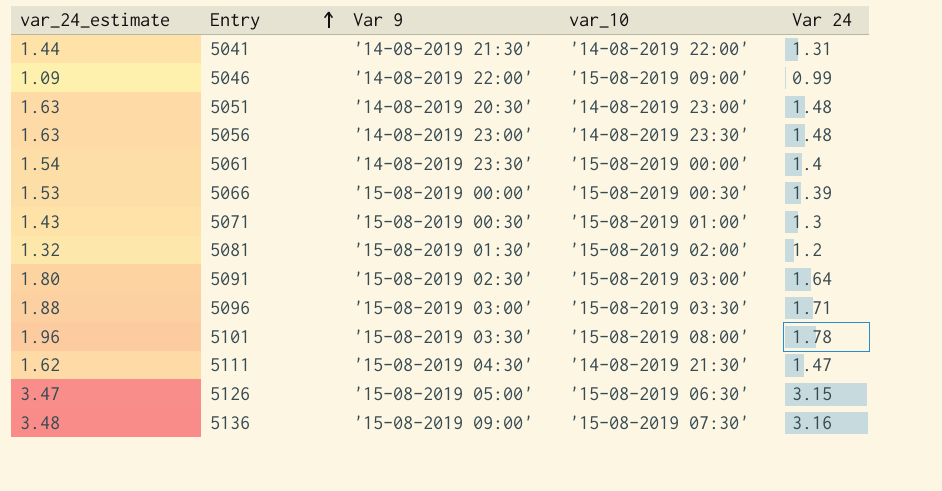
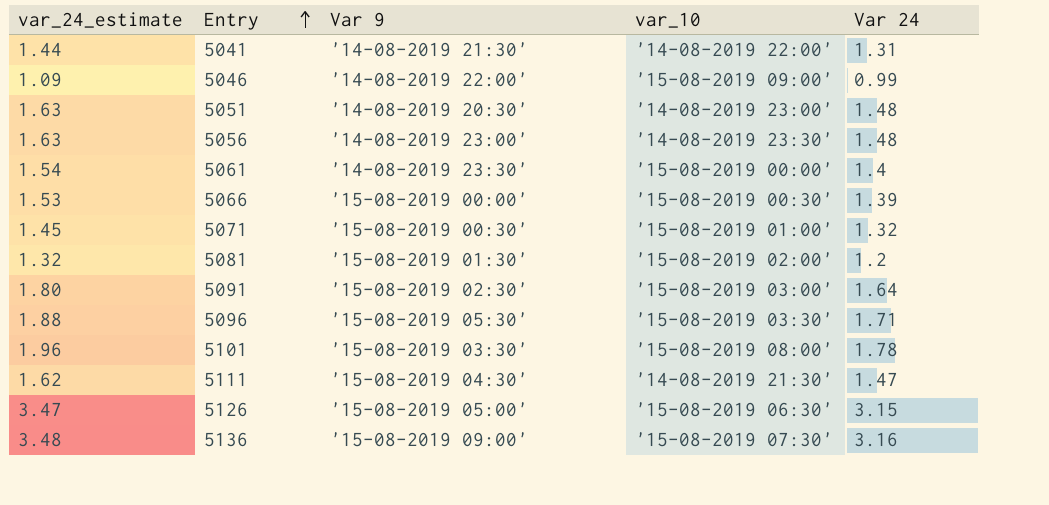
5071 | var_24_estimate: 1.43 -> 1.45
5071 | Var 24: 1.3 -> 1.32
5096 | Var 9: '15-08-2019 03:00' -> '15-08-2019 05:30'

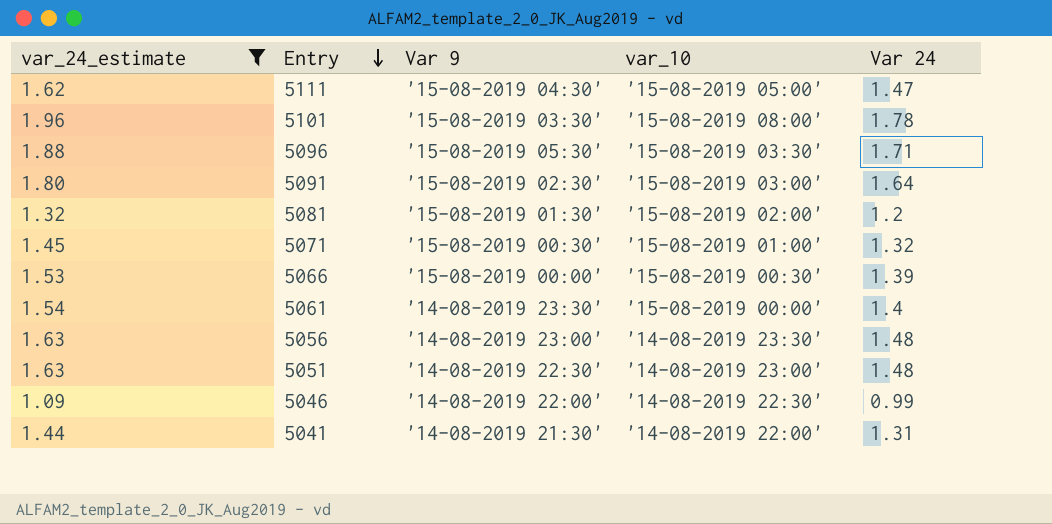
filter: none -> var_24_estimate <= 1.96
row order: Entry ascending -> Entry descending
5111 | var_10: '14-08-2019 21:30' -> '15-08-2019 05:00'
5051 | Var 9: '14-08-2019 20:30' -> '14-08-2019 22:30'
5046 | var_10: '15-08-2019 09:00' -> '14-08-2019 22:30'

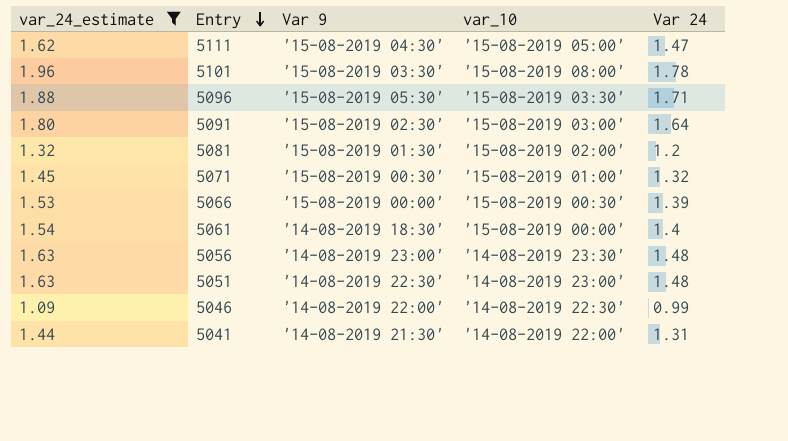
5061 | Var 9: '14-08-2019 23:30' -> '14-08-2019 18:30'

